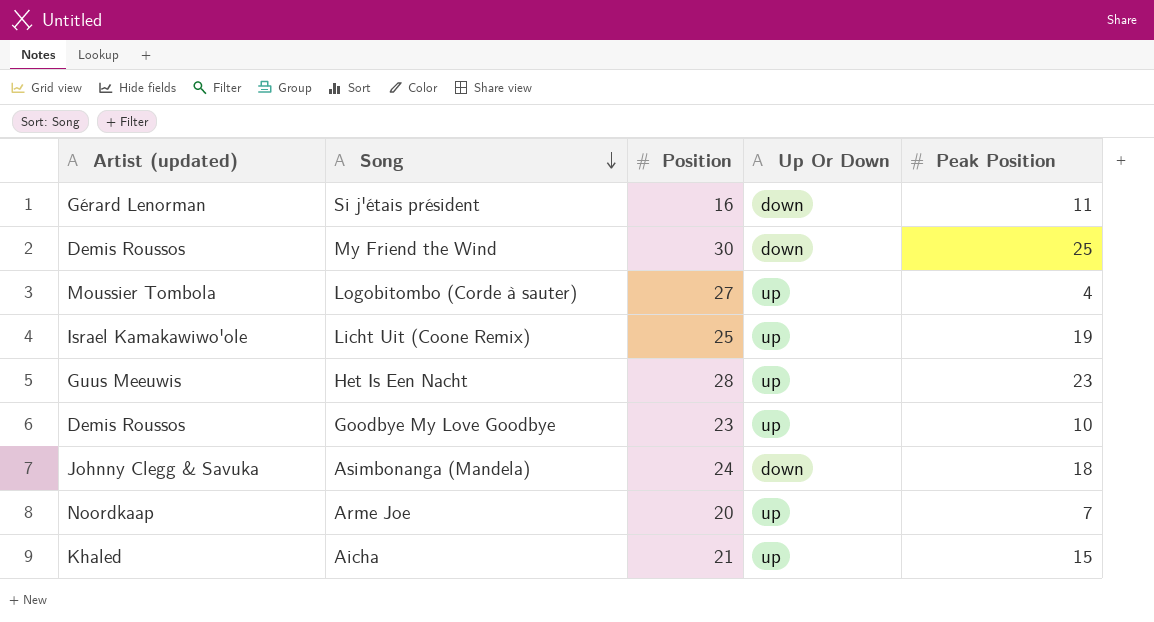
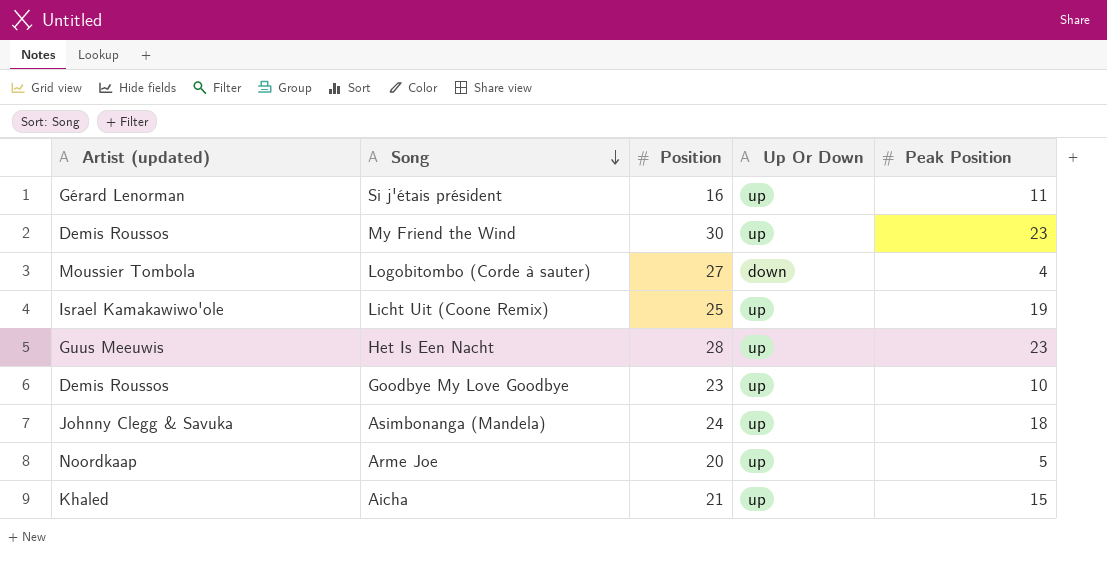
Si j'étais président | Up Or Down: down -> up
My Friend the Wind | Up Or Down: down -> up
My Friend the Wind | Peak Position: 25 -> 23
Logobitombo (Corde à sauter) | Up Or Down: up -> down
Asimbonanga (Mandela) | Up Or Down: down -> up
Arme Joe | Peak Position: 7 -> 5

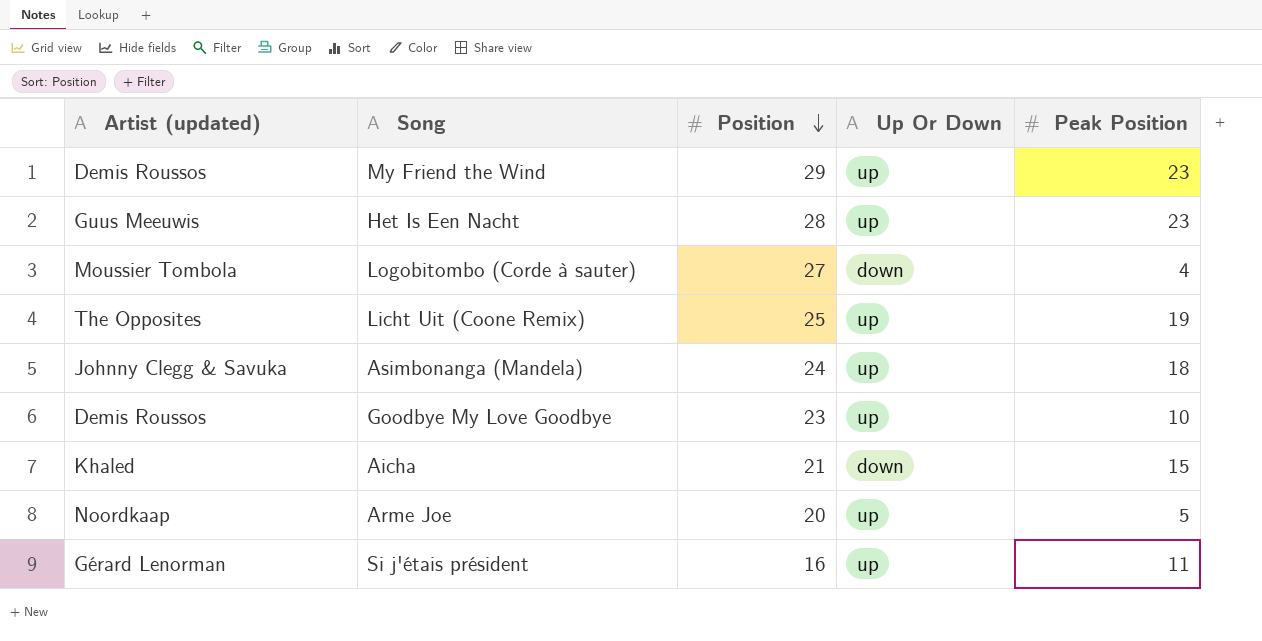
row order: Song descending -> Position descending
My Friend the Wind | Position: 30 -> 29
Licht Uit (Coone Remix) | Artist (updated): Israel Kamakawiwo'ole -> The Opposites
Aicha | Up Or Down: up -> down

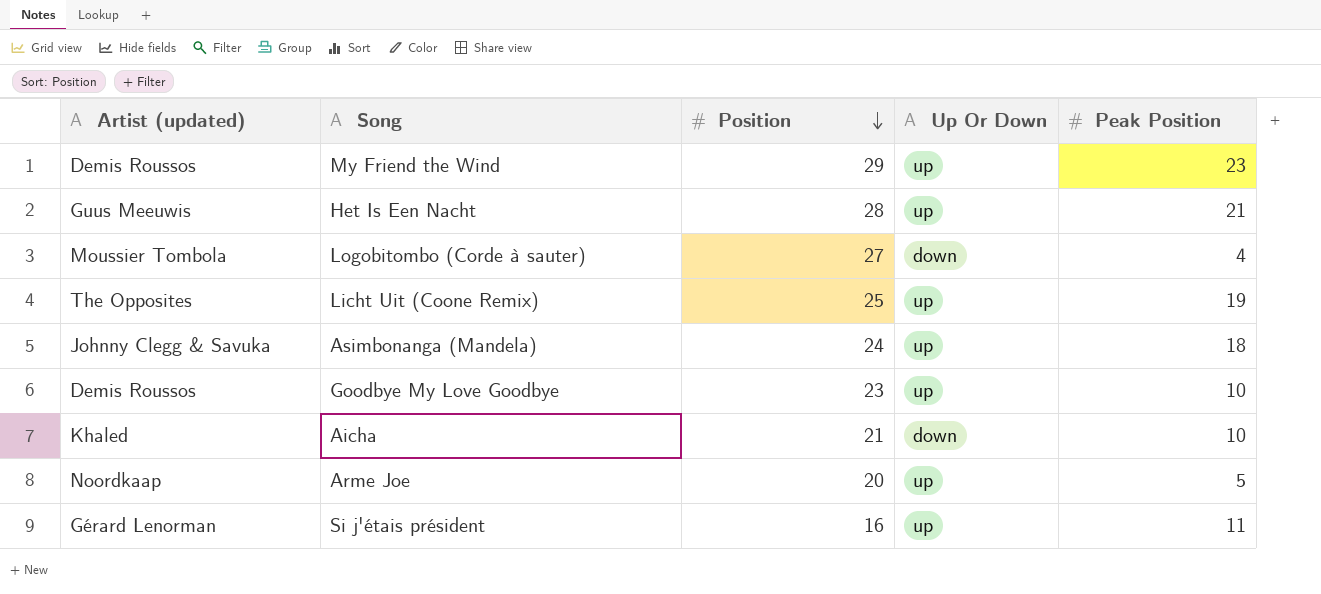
Het Is Een Nacht | Peak Position: 23 -> 21
Aicha | Peak Position: 15 -> 10

